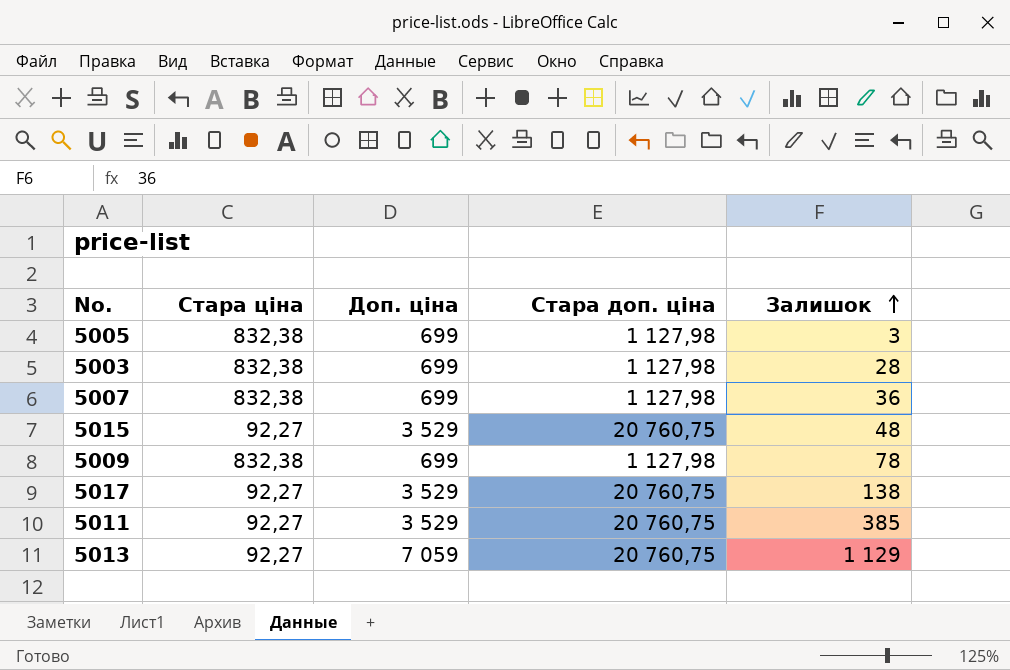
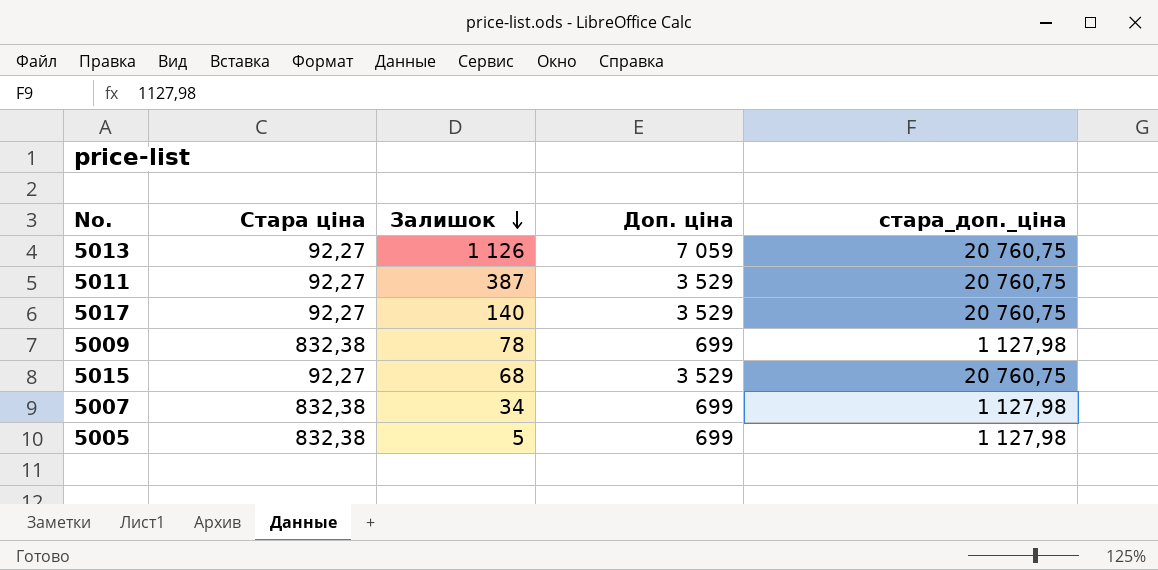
row order: Залишок ascending -> Залишок descending
column Залишок | position: 5 -> 3
column name: Стара доп. ціна -> стара_доп._ціна
row 5003: 832,38 | 699 | 1 127,98 | 28 -> none
5013 | Залишок: 1 129 -> 1 126
5011 | Залишок: 385 -> 387
5017 | Залишок: 138 -> 140
5015 | Залишок: 48 -> 68
5007 | Залишок: 36 -> 34
5005 | Залишок: 3 -> 5

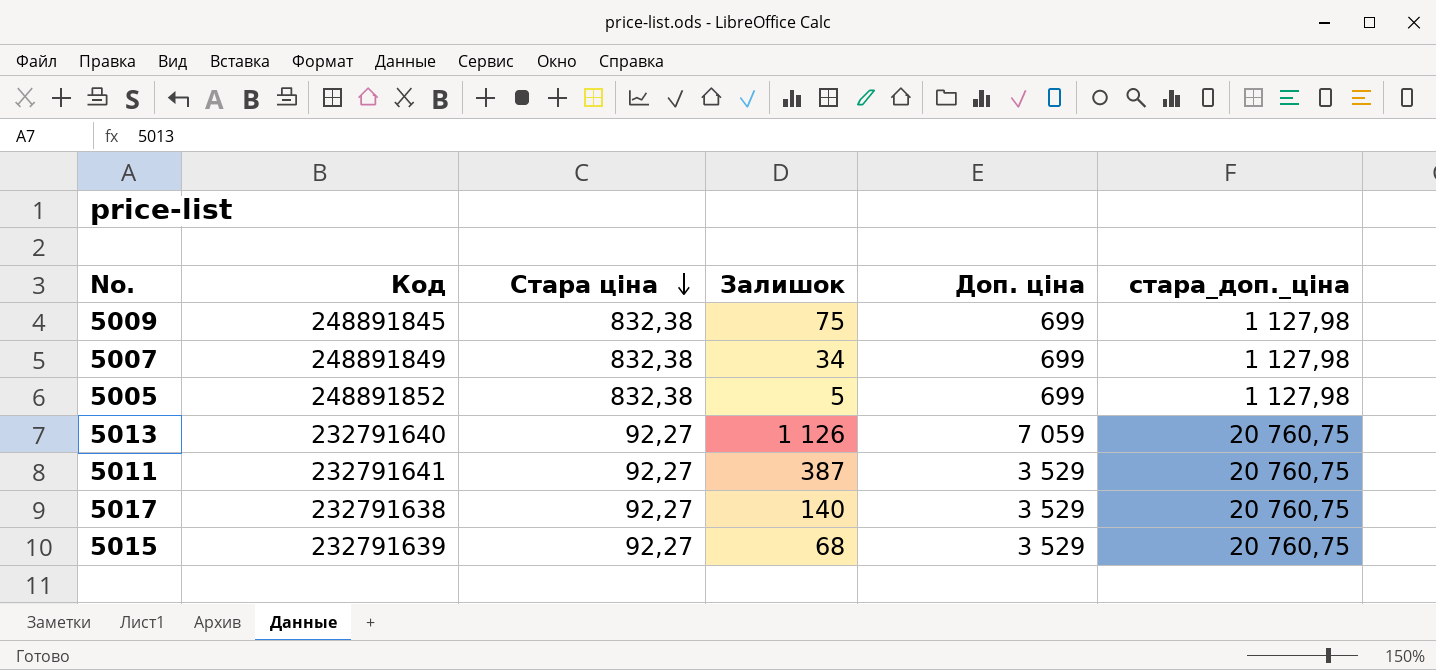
row order: Залишок descending -> Стара ціна descending
column Код | position: none -> 2
5009 | Залишок: 78 -> 75

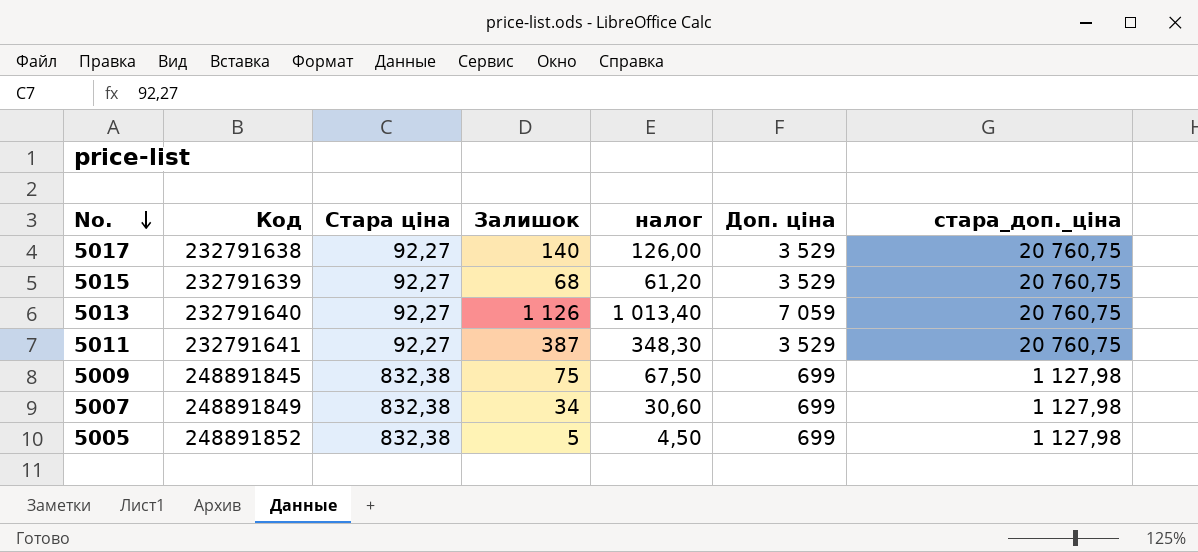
row order: Стара ціна descending -> No. descending
column налог | formula: none -> [Залишок] * 0,9

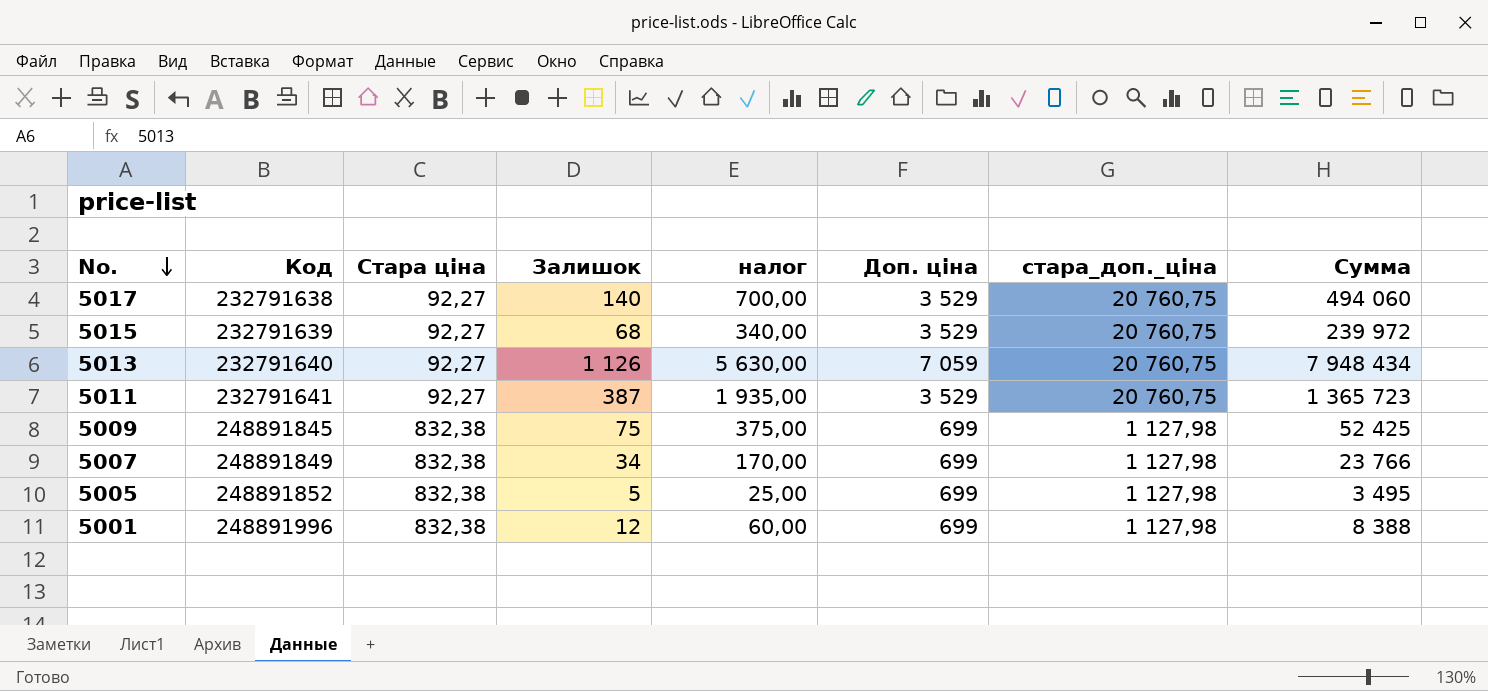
column налог | formula: [Залишок] * 0,9 -> [Залишок] * 5
column Сумма | formula: none -> [Залишок] * [Доп. ціна]
row 5001: none -> 248891996 | 832,38 | 12 | 60,00 | 699 | 1 127,98 | 8 388

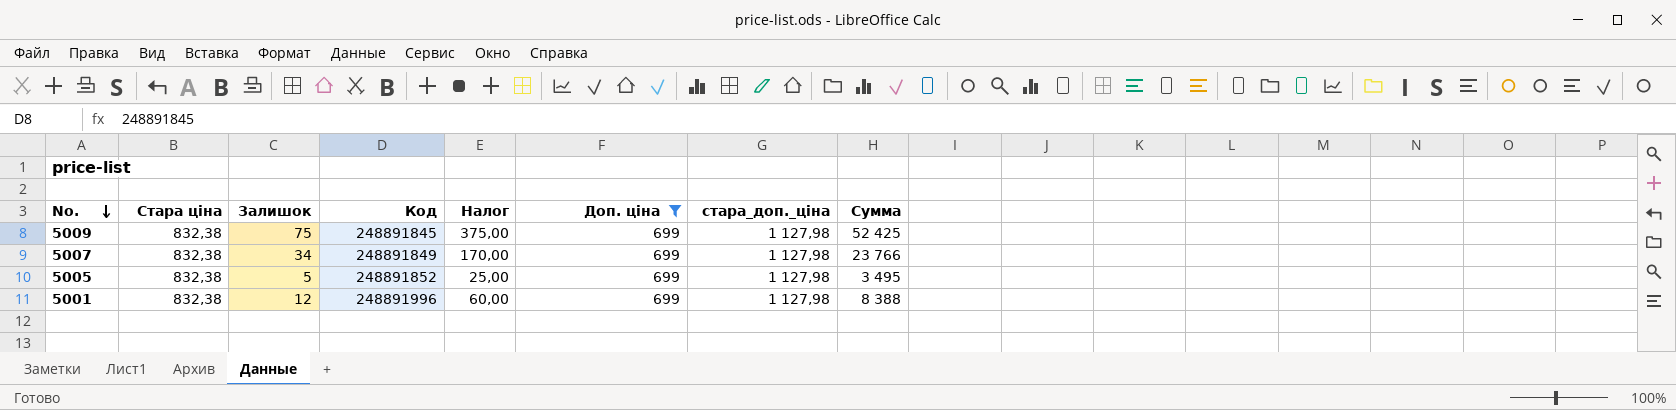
filter: none -> Доп. ціна = 699
column Код | position: 2 -> 4
column name: налог -> Налог

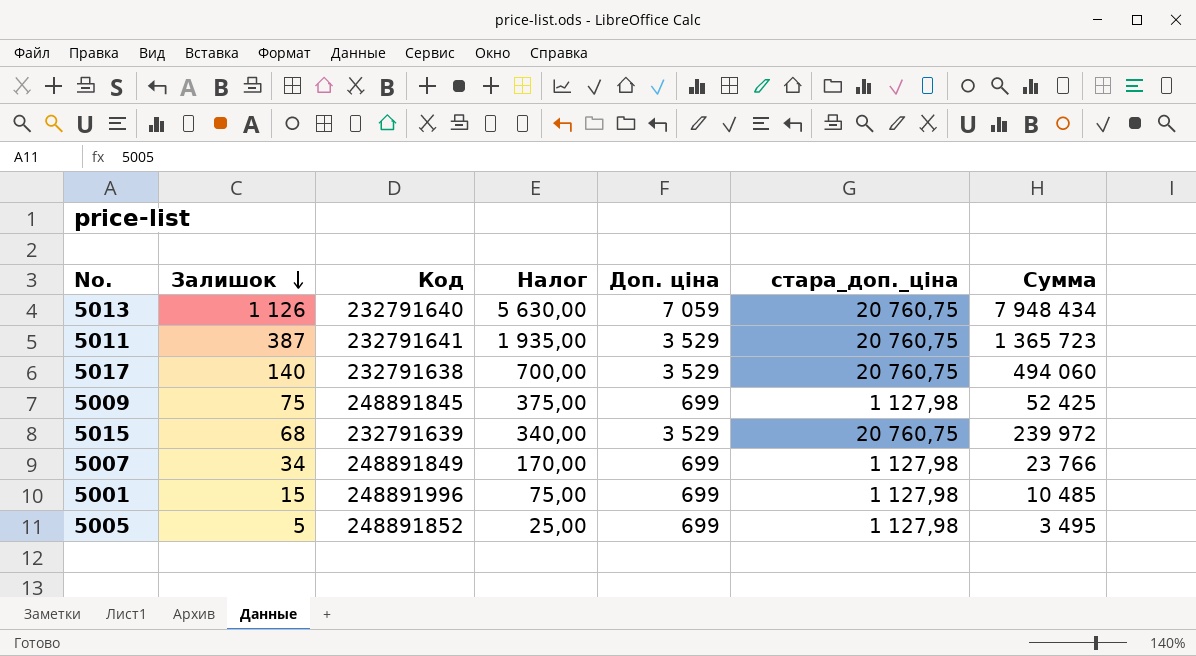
filter: Доп. ціна = 699 -> none
row order: No. descending -> Залишок descending
column Стара ціна | position: 2 -> none
5001 | Залишок: 12 -> 15
5001 | Налог: 60,00 -> 75,00
5001 | Сумма: 8 388 -> 10 485

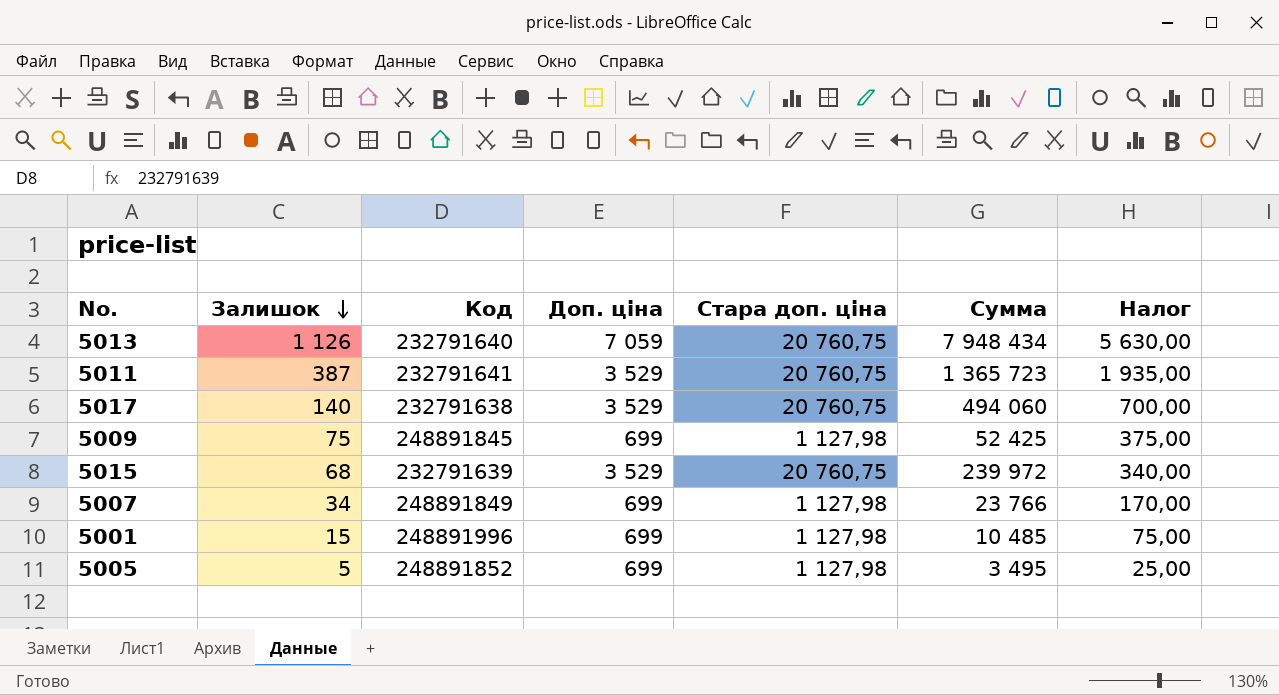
column name: стара_доп._ціна -> Стара доп. ціна
column Налог | position: 4 -> 7

